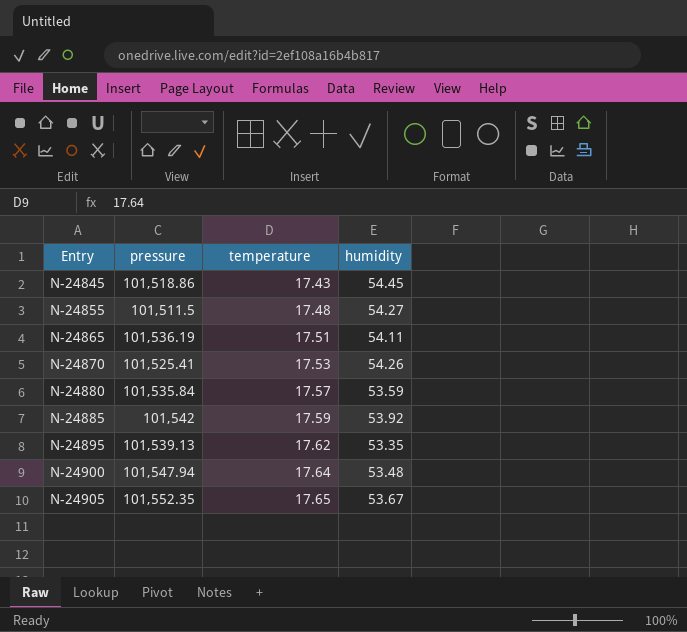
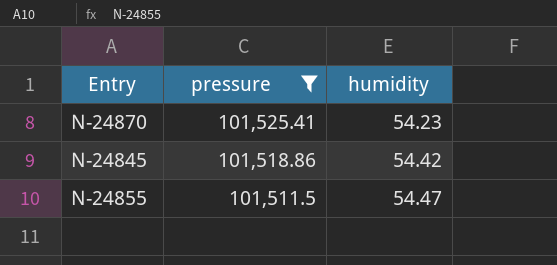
filter: none -> pressure <= 101,525.41
row order: Entry ascending -> pressure descending
column temperature | position: 3 -> none
N-24870 | humidity: 54.26 -> 54.23
N-24845 | humidity: 54.45 -> 54.42
N-24855 | humidity: 54.27 -> 54.47

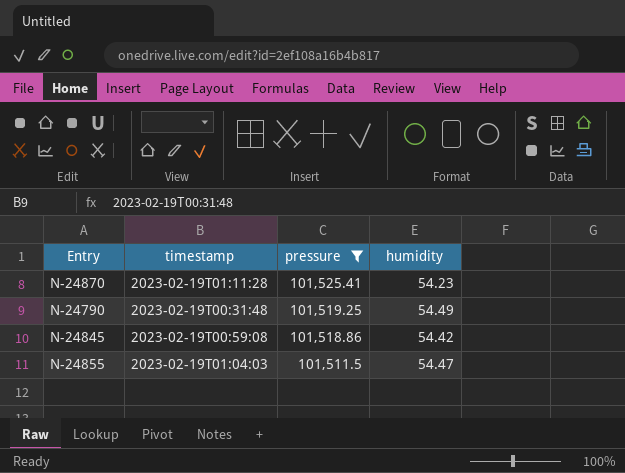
column timestamp | position: none -> 2
row N-24790: none -> 2023-02-19T00:31:48 | 101,519.25 | 54.49

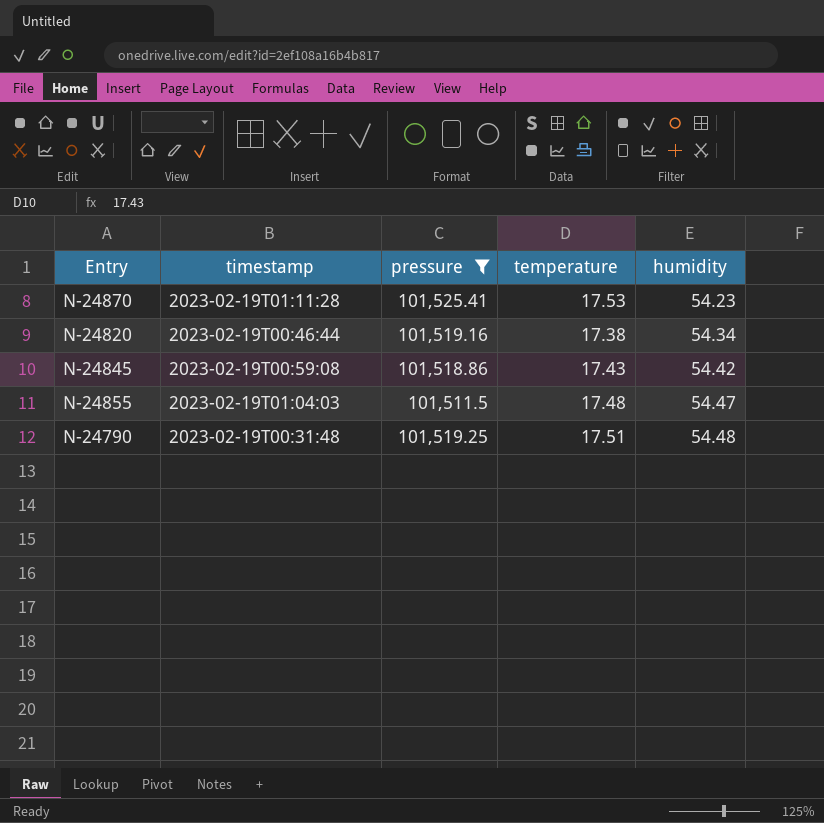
row order: pressure descending -> humidity ascending
column temperature | position: none -> 4
row N-24820: none -> 2023-02-19T00:46:44 | 101,519.16 | 17.38 | 54.34
N-24790 | humidity: 54.49 -> 54.48

